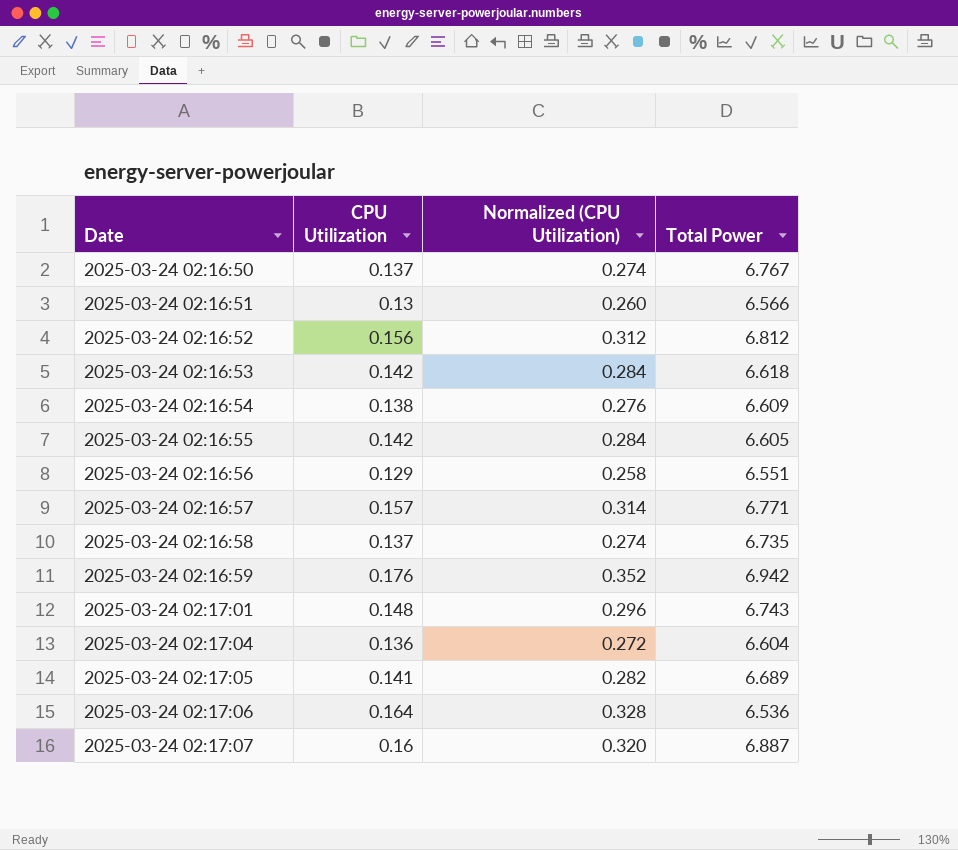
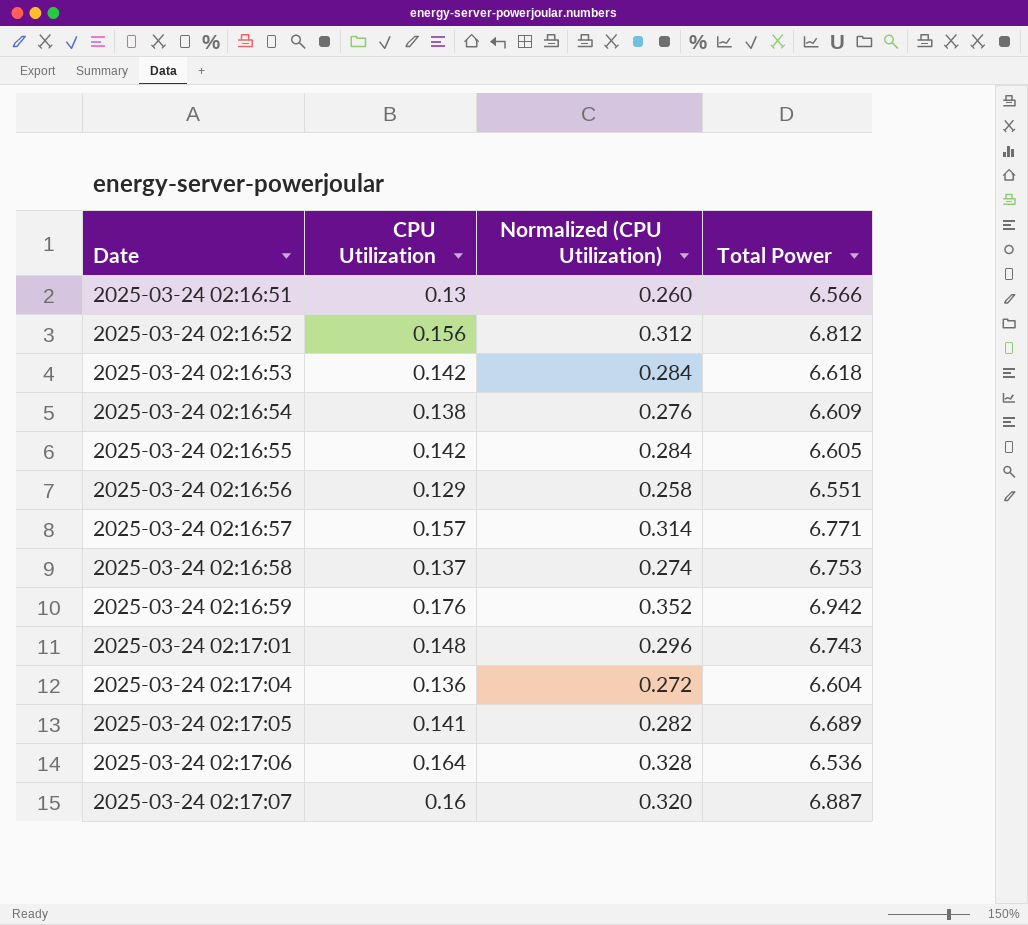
row 2025-03-24 02:16:50: 0.137 | 0.274 | 6.767 -> none
2025-03-24 02:16:58 | Total Power: 6.735 -> 6.753

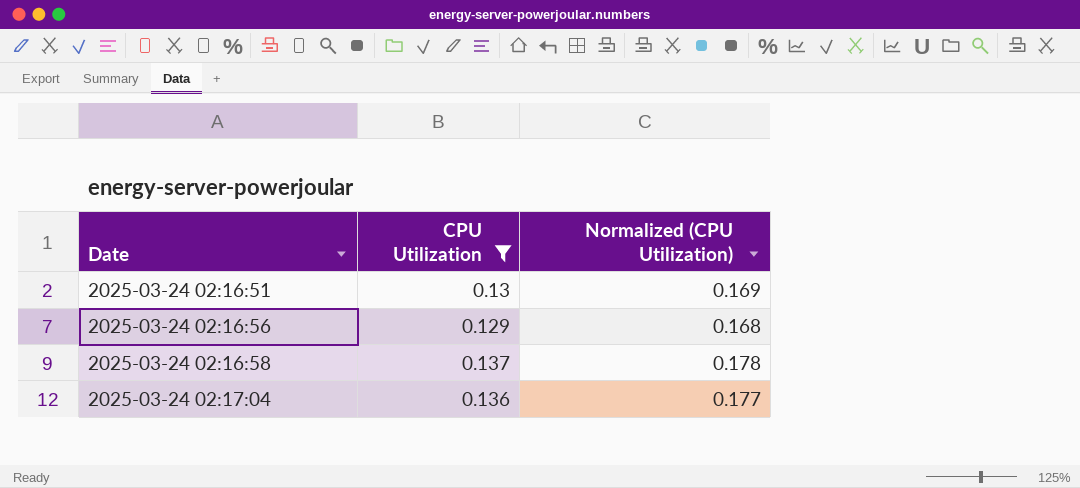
filter: none -> CPU Utilization <= 0.137
column Total Power | position: 4 -> none
column Normalized (CPU Utilization) | formula: [CPU Utilization] * 2 -> [CPU Utilization] * 1.3

